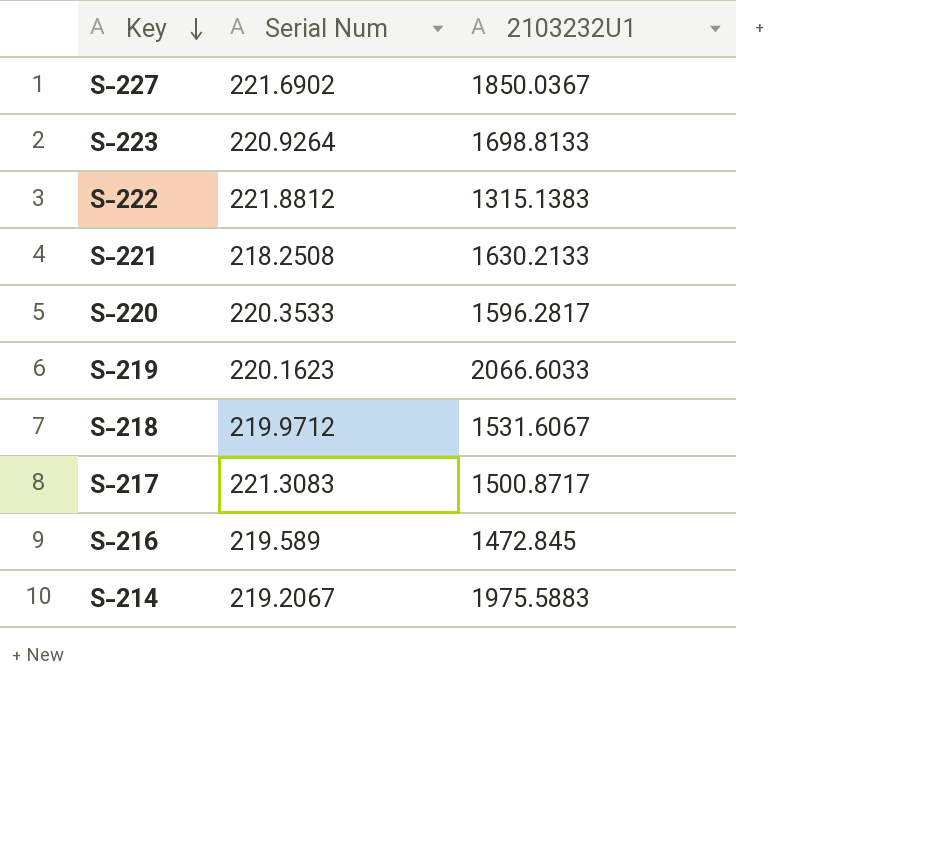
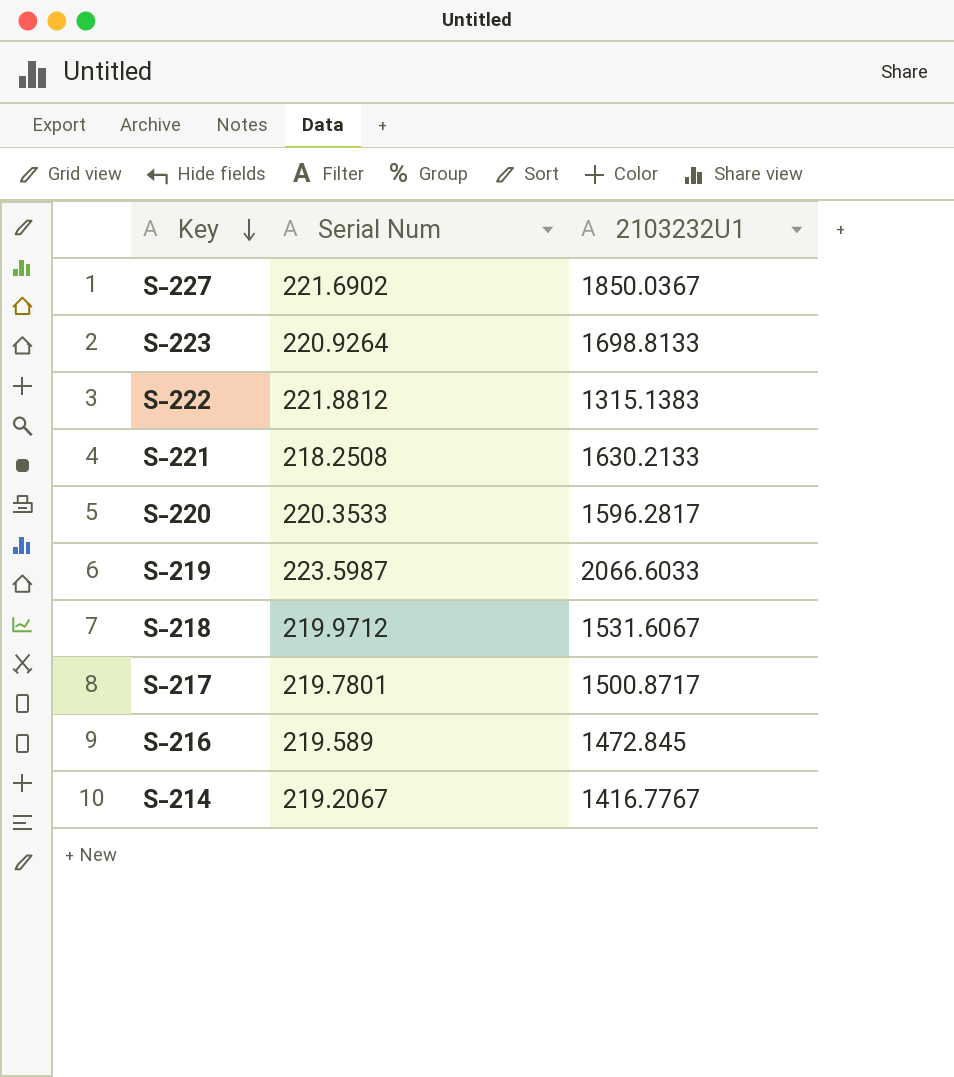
S-219 | Serial Num: 220.1623 -> 223.5987
S-217 | Serial Num: 221.3083 -> 219.7801
S-214 | 2103232U1: 1975.5883 -> 1416.7767

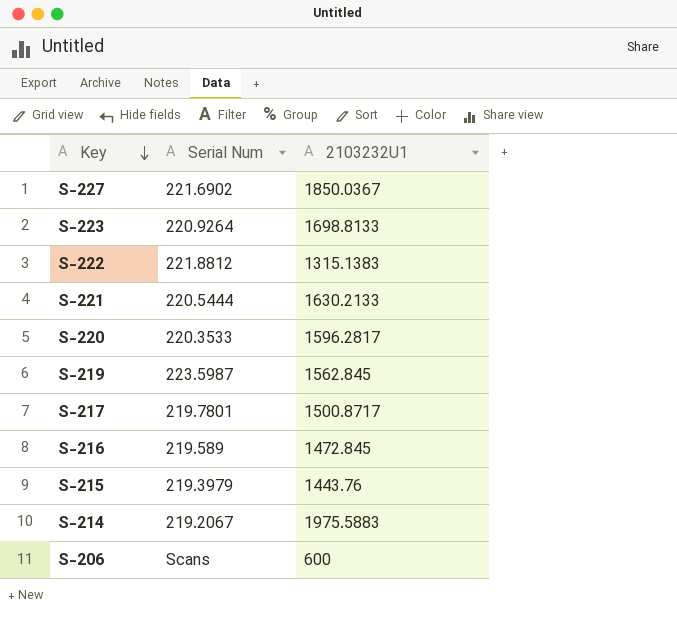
row S-218: 219.9712 | 1531.6067 -> none
S-221 | Serial Num: 218.2508 -> 220.5444
S-219 | 2103232U1: 2066.6033 -> 1562.845
row S-215: none -> 219.3979 | 1443.76
S-214 | 2103232U1: 1416.7767 -> 1975.5883
row S-206: none -> Scans | 600

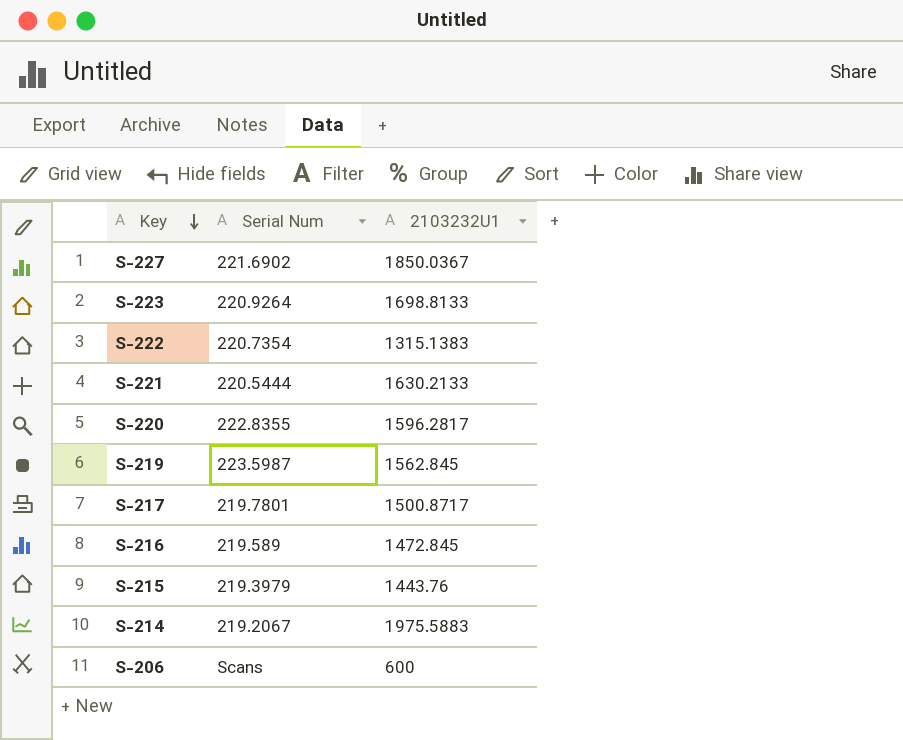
S-222 | Serial Num: 221.8812 -> 220.7354
S-220 | Serial Num: 220.3533 -> 222.8355

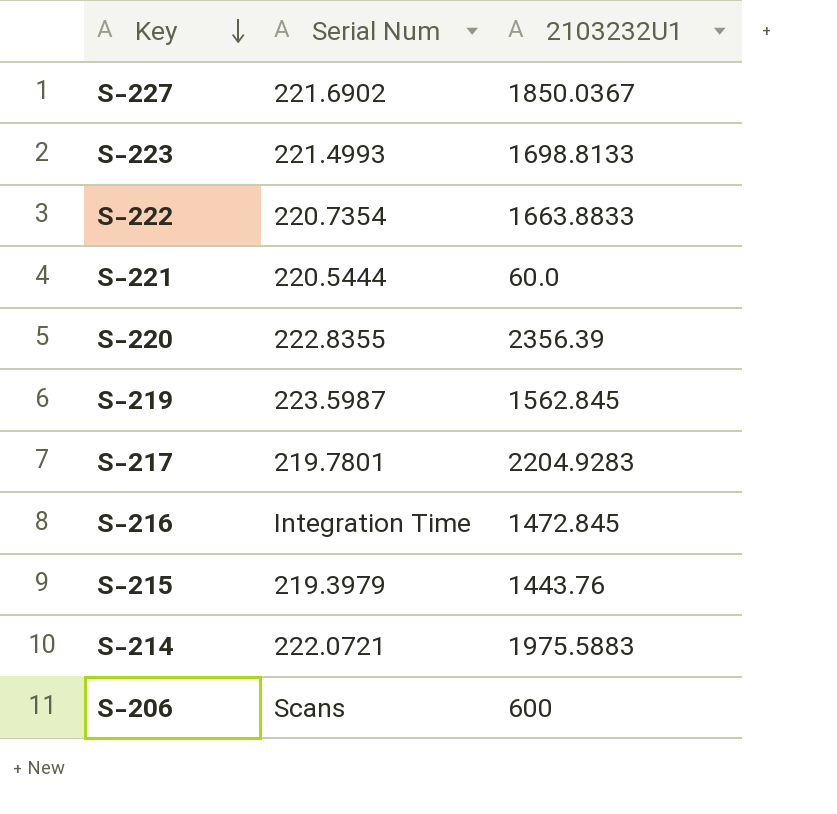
S-223 | Serial Num: 220.9264 -> 221.4993
S-222 | 2103232U1: 1315.1383 -> 1663.8833
S-221 | 2103232U1: 1630.2133 -> 60.0
S-220 | 2103232U1: 1596.2817 -> 2356.39
S-217 | 2103232U1: 1500.8717 -> 2204.9283
S-216 | Serial Num: 219.589 -> Integration Time
S-214 | Serial Num: 219.2067 -> 222.0721

